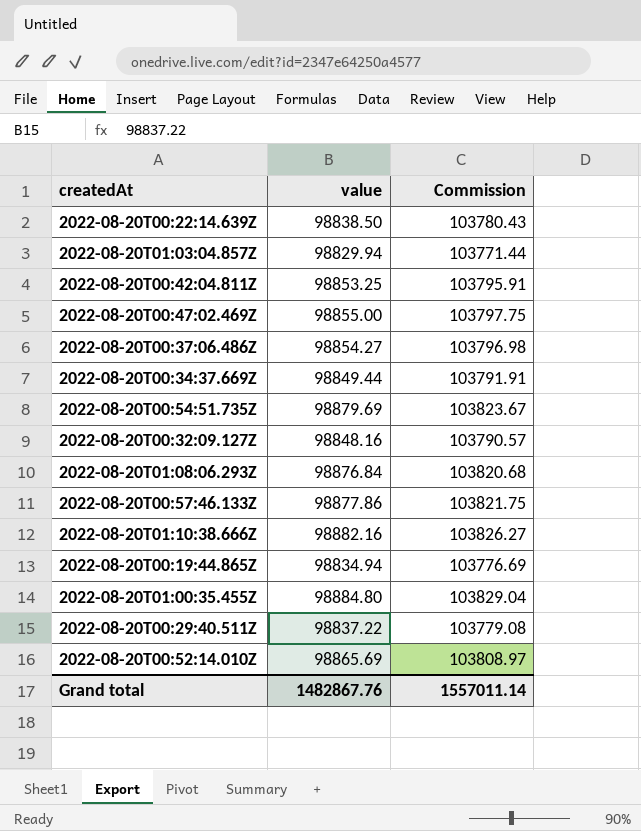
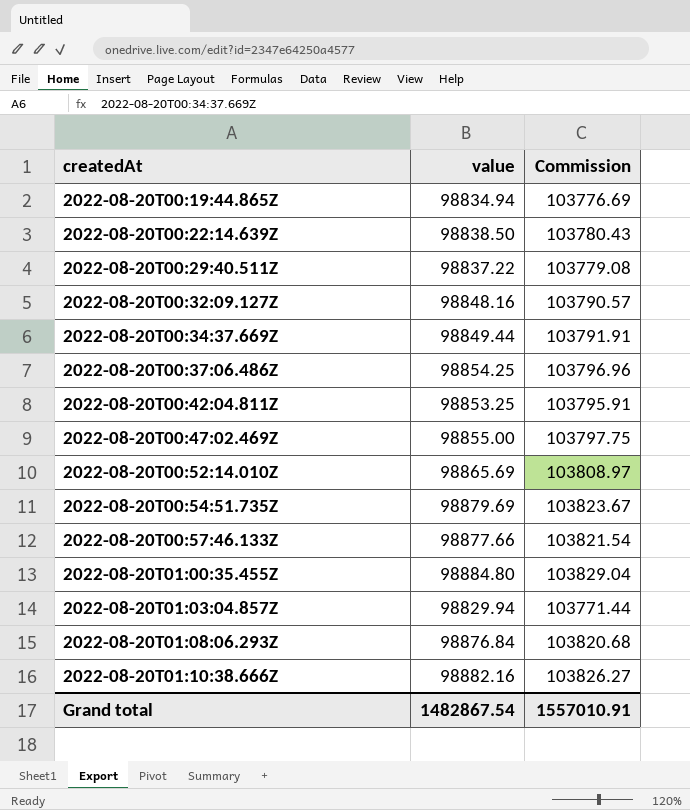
row order: none -> createdAt ascending
2022-08-20T00:37:06.486Z | value: 98854.27 -> 98854.25
2022-08-20T00:37:06.486Z | Commission: 103796.98 -> 103796.96
2022-08-20T00:57:46.133Z | value: 98877.86 -> 98877.66
2022-08-20T00:57:46.133Z | Commission: 103821.75 -> 103821.54
Grand total | value: 1482867.76 -> 1482867.54
Grand total | Commission: 1557011.14 -> 1557010.91

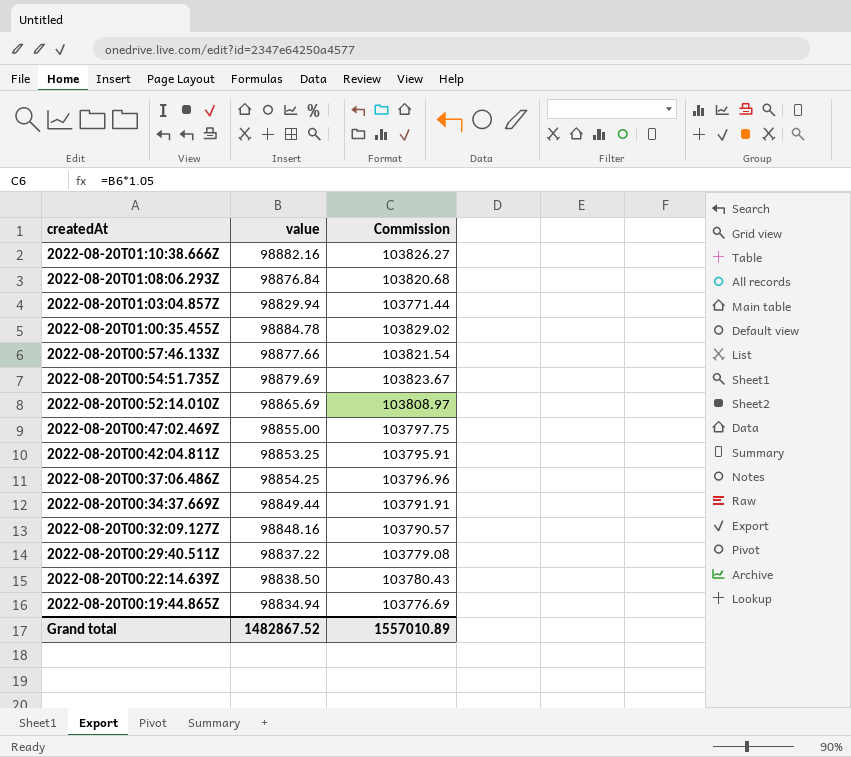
row order: createdAt ascending -> createdAt descending
2022-08-20T01:00:35.455Z | value: 98884.80 -> 98884.78
2022-08-20T01:00:35.455Z | Commission: 103829.04 -> 103829.02
Grand total | value: 1482867.54 -> 1482867.52
Grand total | Commission: 1557010.91 -> 1557010.89

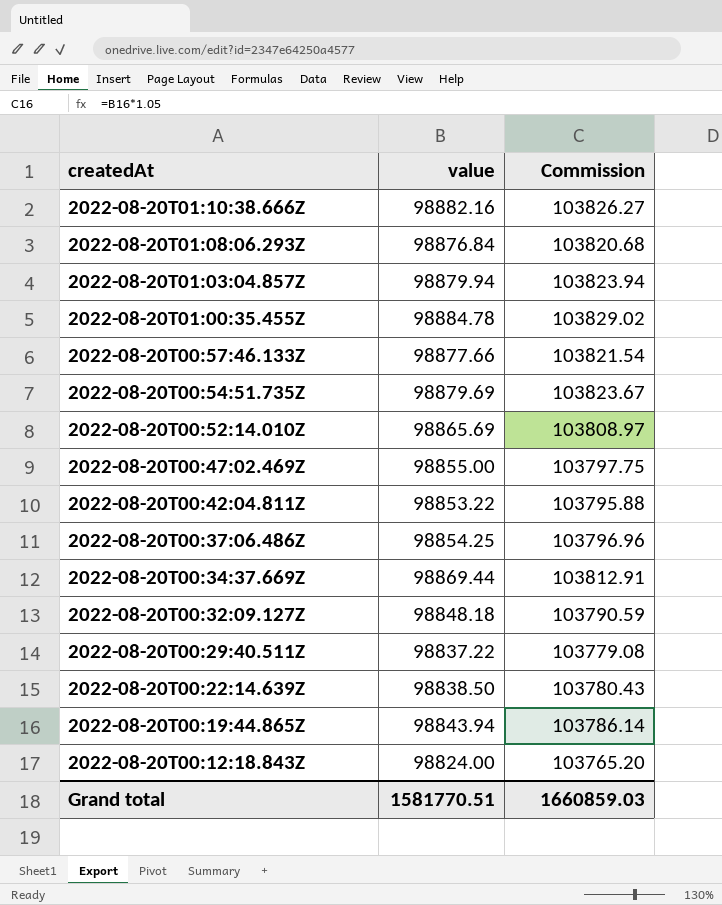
2022-08-20T01:03:04.857Z | value: 98829.94 -> 98879.94
2022-08-20T01:03:04.857Z | Commission: 103771.44 -> 103823.94
2022-08-20T00:42:04.811Z | value: 98853.25 -> 98853.22
2022-08-20T00:42:04.811Z | Commission: 103795.91 -> 103795.88
2022-08-20T00:34:37.669Z | value: 98849.44 -> 98869.44
2022-08-20T00:34:37.669Z | Commission: 103791.91 -> 103812.91
2022-08-20T00:32:09.127Z | value: 98848.16 -> 98848.18
2022-08-20T00:32:09.127Z | Commission: 103790.57 -> 103790.59
2022-08-20T00:19:44.865Z | value: 98834.94 -> 98843.94
2022-08-20T00:19:44.865Z | Commission: 103776.69 -> 103786.14
row 2022-08-20T00:12:18.843Z: none -> 98824.00 | 103765.20
Grand total | value: 1482867.52 -> 1581770.51
Grand total | Commission: 1557010.89 -> 1660859.03

